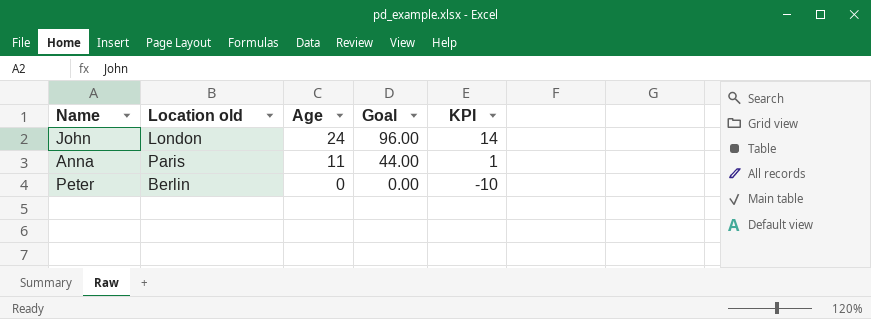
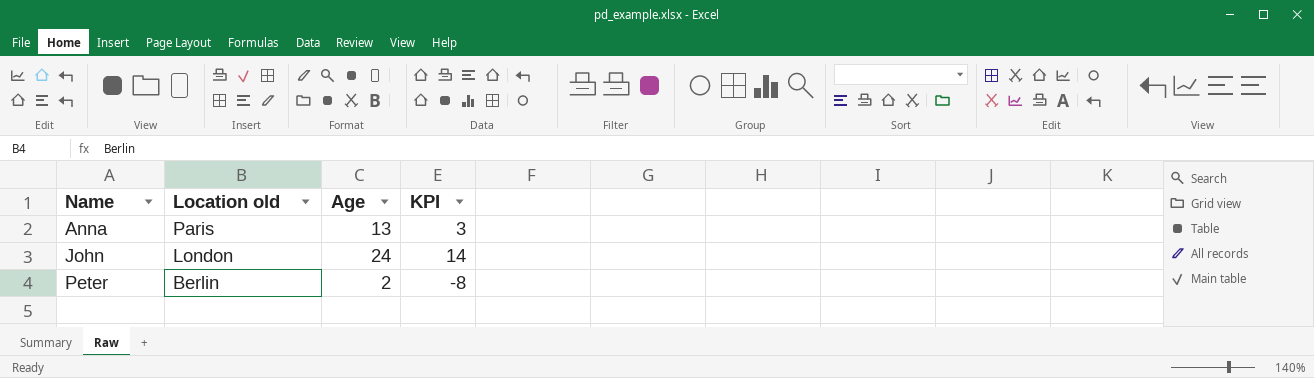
row order: Age descending -> Name ascending
column Goal | formula: [Age] * 4 -> none
Anna | Age: 11 -> 13
Anna | KPI: 1 -> 3
Peter | Age: 0 -> 2
Peter | KPI: -10 -> -8

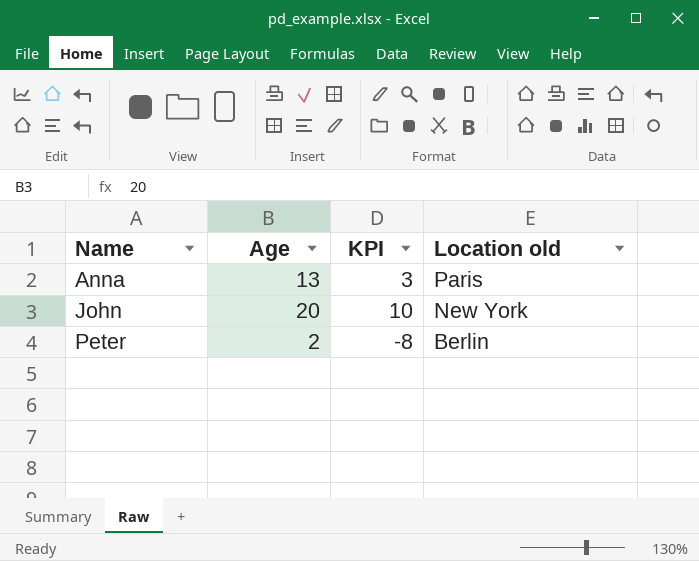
column Location old | position: 2 -> 4
John | Age: 24 -> 20
John | KPI: 14 -> 10
John | Location old: London -> New York

